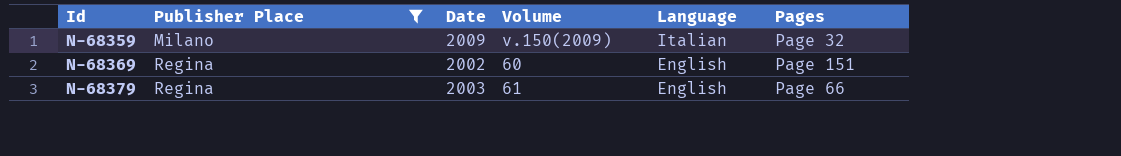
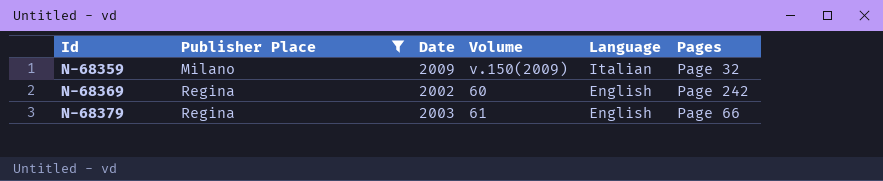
N-68369 | Pages: Page 151 -> Page 242

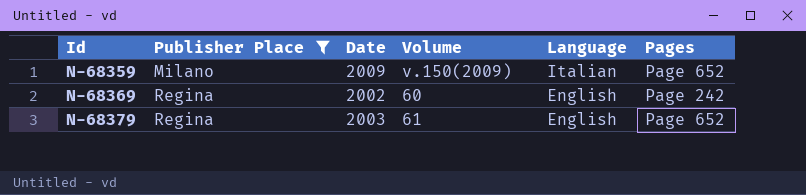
N-68359 | Pages: Page 32 -> Page 652
N-68379 | Pages: Page 66 -> Page 652

